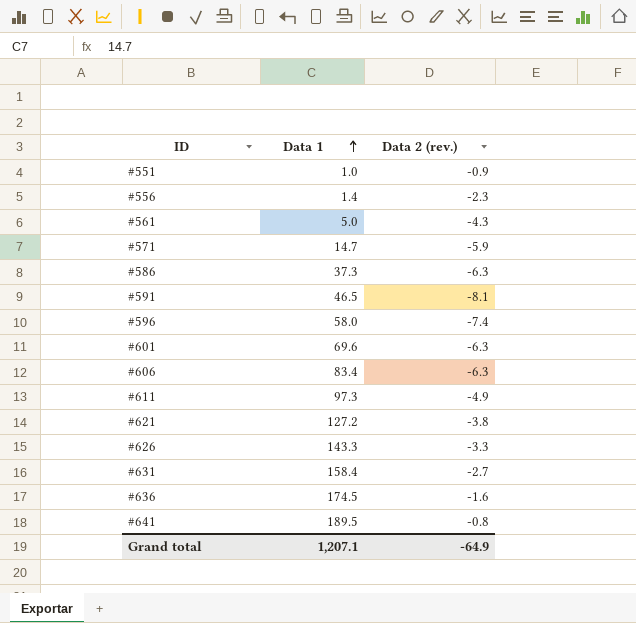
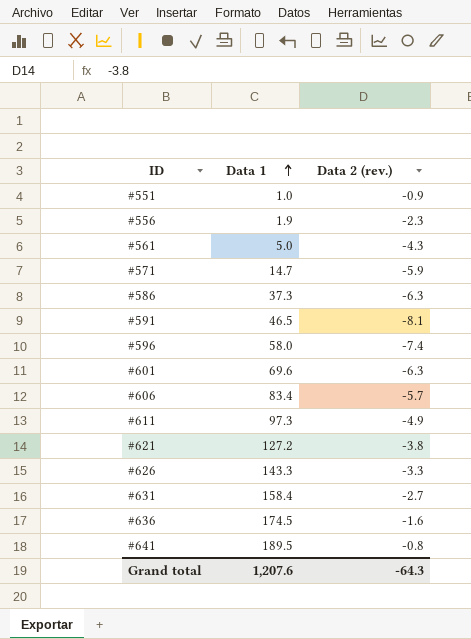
#556 | Data 1: 1.4 -> 1.9
#606 | Data 2 (rev.): -6.3 -> -5.7
Grand total | Data 1: 1,207.1 -> 1,207.6
Grand total | Data 2 (rev.): -64.9 -> -64.3

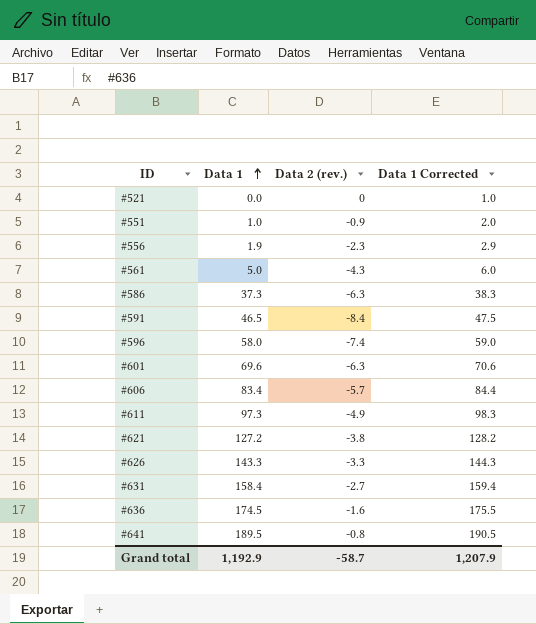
column Data 1 Corrected | formula: none -> [Data 1] + 1
row #571: 14.7 | -5.9 -> none
row #521: none -> 0.0 | 0 | 1.0
#591 | Data 2 (rev.): -8.1 -> -8.4
Grand total | Data 1: 1,207.6 -> 1,192.9
Grand total | Data 2 (rev.): -64.3 -> -58.7

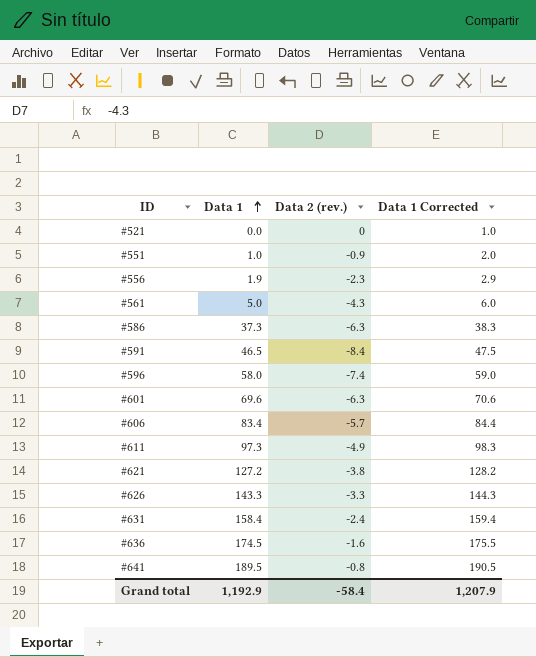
#631 | Data 2 (rev.): -2.7 -> -2.4
Grand total | Data 2 (rev.): -58.7 -> -58.4

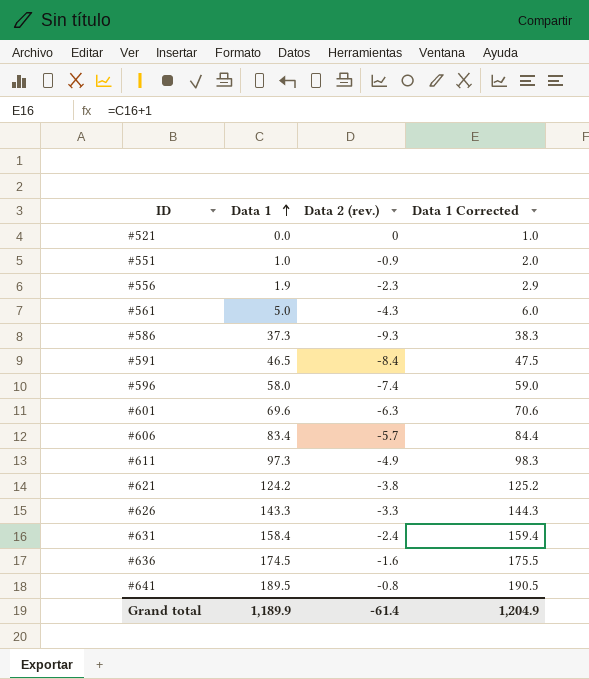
#586 | Data 2 (rev.): -6.3 -> -9.3
#621 | Data 1: 127.2 -> 124.2
#621 | Data 1 Corrected: 128.2 -> 125.2
Grand total | Data 1: 1,192.9 -> 1,189.9
Grand total | Data 2 (rev.): -58.4 -> -61.4
Grand total | Data 1 Corrected: 1,207.9 -> 1,204.9

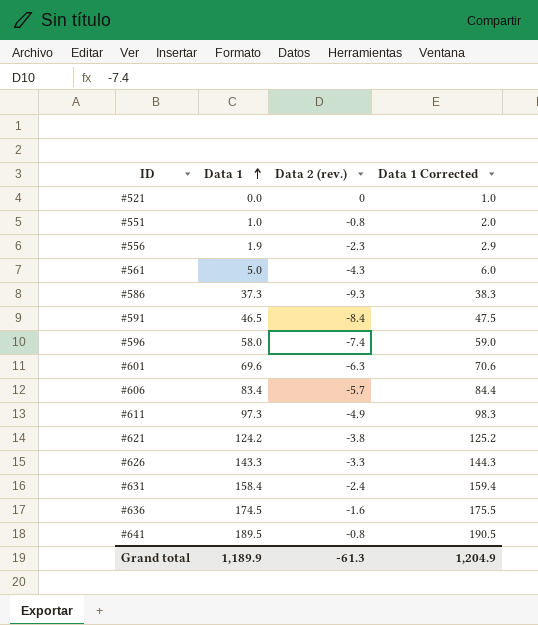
#551 | Data 2 (rev.): -0.9 -> -0.8
Grand total | Data 2 (rev.): -61.4 -> -61.3

